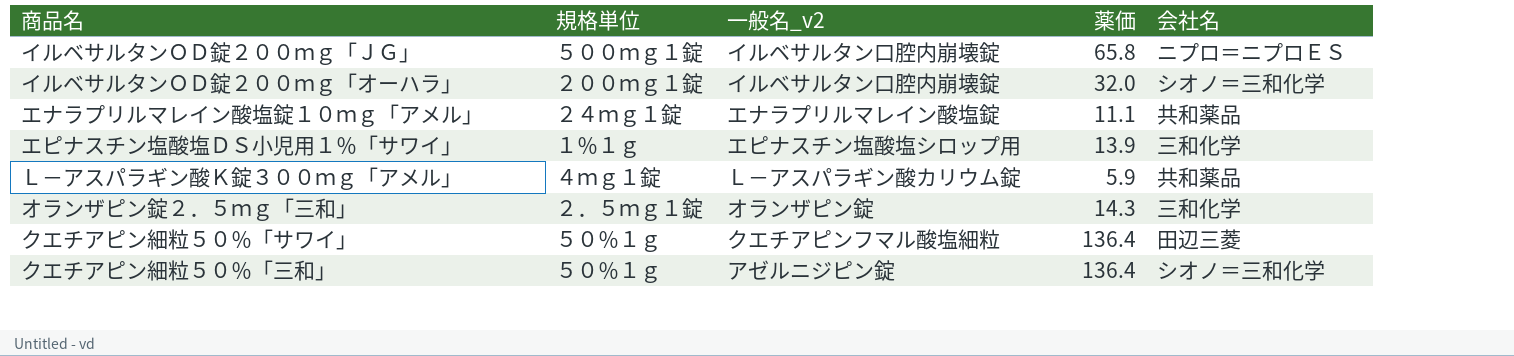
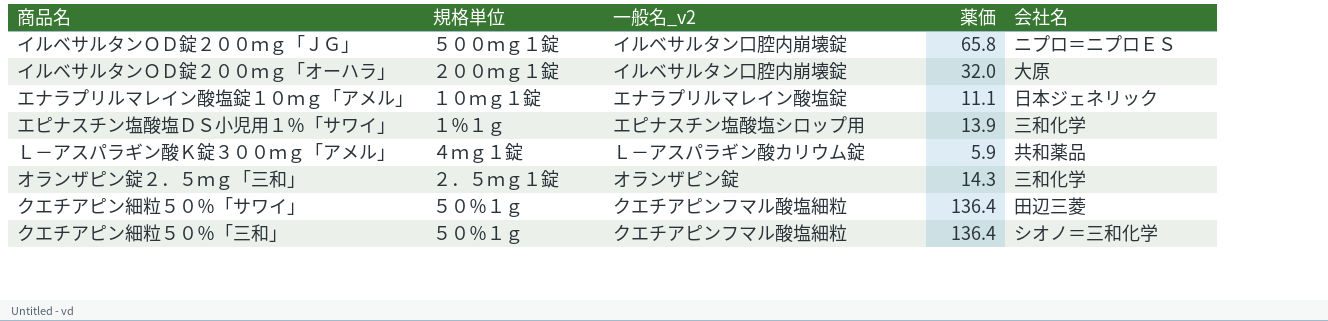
イルベサルタンＯＤ錠２００ｍｇ「オーハラ」 | 会社名: シオノ＝三和化学 -> 大原
エナラプリルマレイン酸塩錠１０ｍｇ「アメル」 | 規格単位: ２４ｍｇ１錠 -> １０ｍｇ１錠
エナラプリルマレイン酸塩錠１０ｍｇ「アメル」 | 会社名: 共和薬品 -> 日本ジェネリック
クエチアピン細粒５０％「三和」 | 一般名_v2: アゼルニジピン錠 -> クエチアピンフマル酸塩細粒

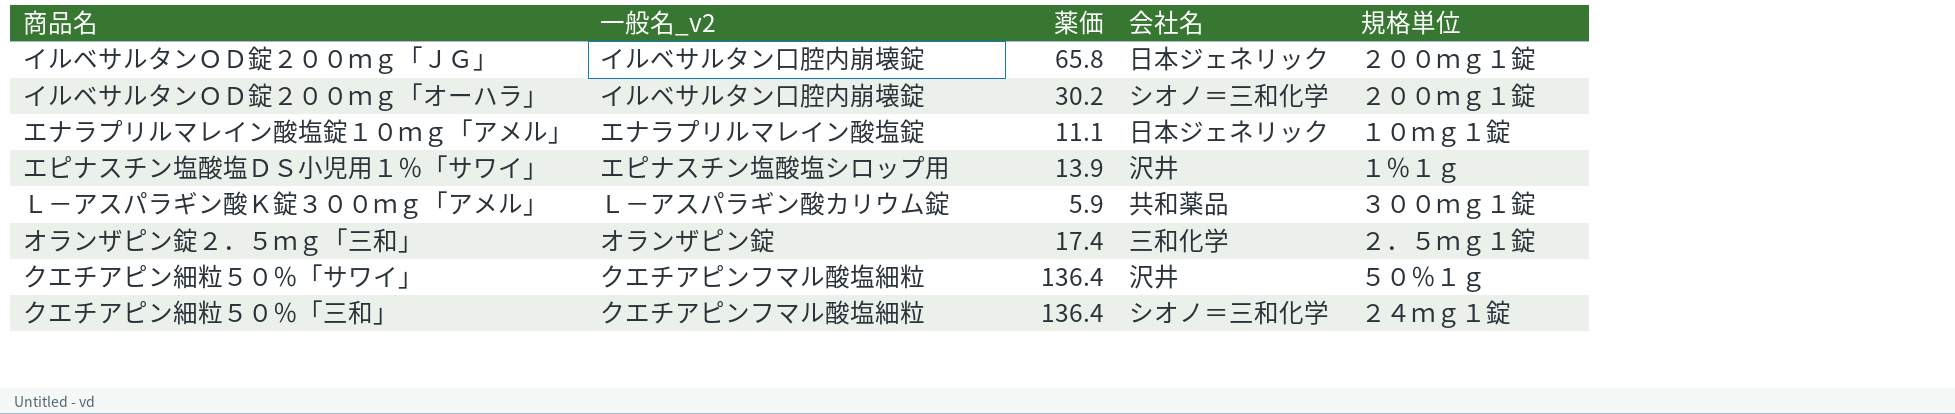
column 規格単位 | position: 2 -> 5
イルベサルタンＯＤ錠２００ｍｇ「ＪＧ」 | 会社名: ニプロ＝ニプロＥＳ -> 日本ジェネリック
イルベサルタンＯＤ錠２００ｍｇ「ＪＧ」 | 規格単位: ５００ｍｇ１錠 -> ２００ｍｇ１錠
イルベサルタンＯＤ錠２００ｍｇ「オーハラ」 | 薬価: 32.0 -> 30.2
イルベサルタンＯＤ錠２００ｍｇ「オーハラ」 | 会社名: 大原 -> シオノ＝三和化学
エピナスチン塩酸塩ＤＳ小児用１％「サワイ」 | 会社名: 三和化学 -> 沢井
Ｌ－アスパラギン酸Ｋ錠３００ｍｇ「アメル」 | 規格単位: ４ｍｇ１錠 -> ３００ｍｇ１錠
オランザピン錠２．５ｍｇ「三和」 | 薬価: 14.3 -> 17.4
クエチアピン細粒５０％「サワイ」 | 会社名: 田辺三菱 -> 沢井
クエチアピン細粒５０％「三和」 | 規格単位: ５０％１ｇ -> ２４ｍｇ１錠

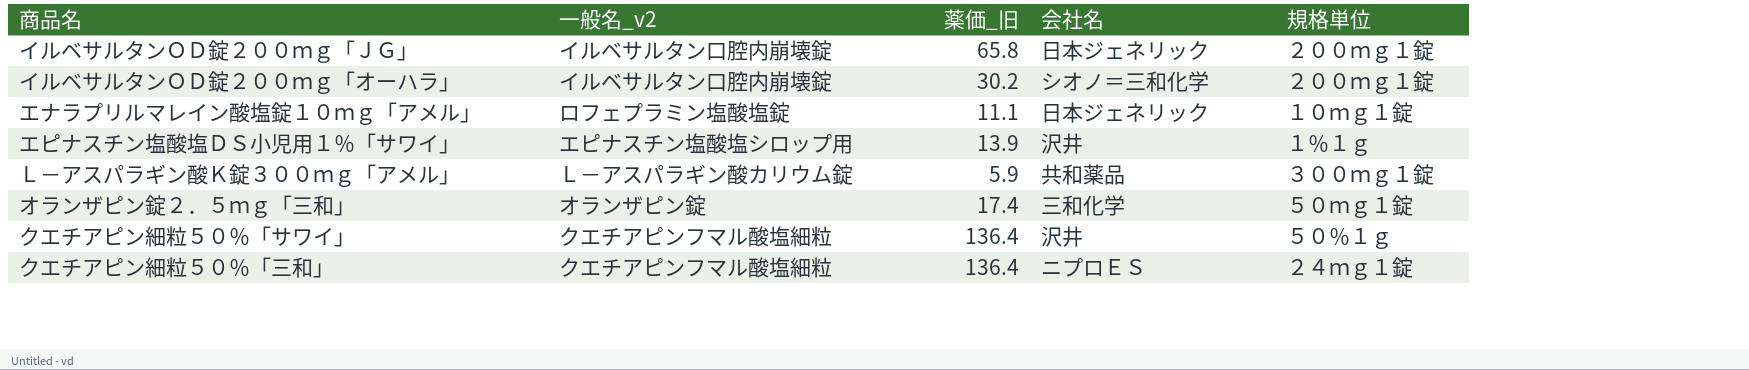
column name: 薬価 -> 薬価_旧
エナラプリルマレイン酸塩錠１０ｍｇ「アメル」 | 一般名_v2: エナラプリルマレイン酸塩錠 -> ロフェプラミン塩酸塩錠
オランザピン錠２．５ｍｇ「三和」 | 規格単位: ２．５ｍｇ１錠 -> ５０ｍｇ１錠
クエチアピン細粒５０％「三和」 | 会社名: シオノ＝三和化学 -> ニプロＥＳ

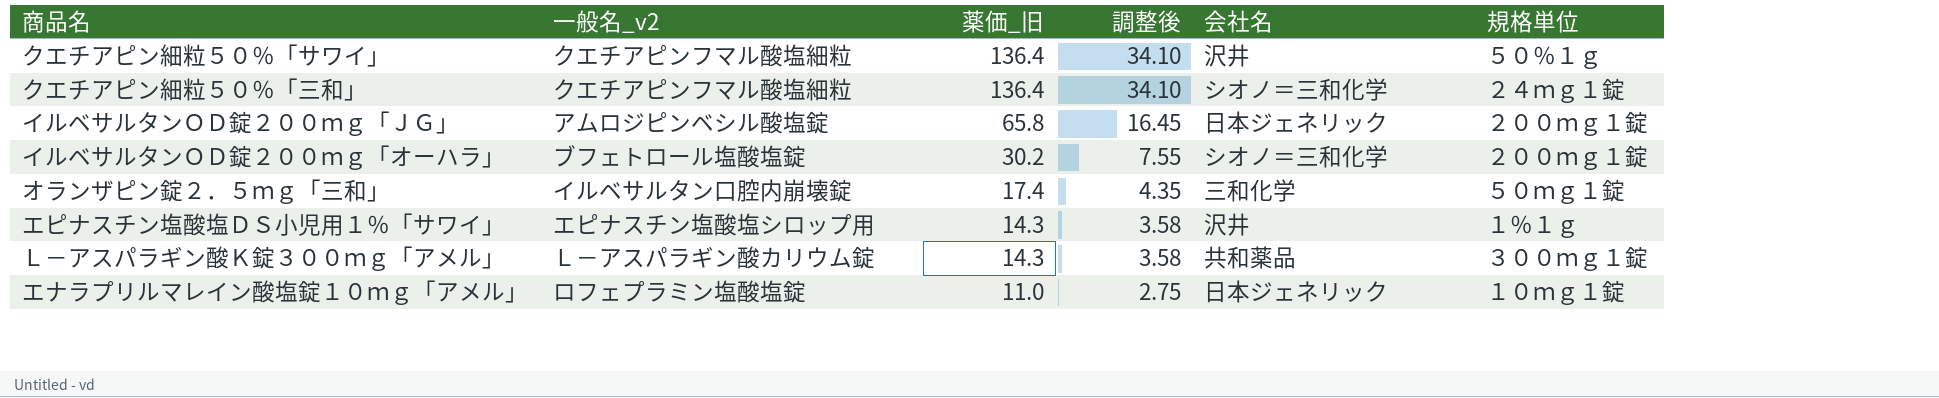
row order: none -> 薬価_旧 descending
column 調整後 | formula: none -> [薬価_旧] * 0.25
クエチアピン細粒５０％「三和」 | 会社名: ニプロＥＳ -> シオノ＝三和化学
イルベサルタンＯＤ錠２００ｍｇ「ＪＧ」 | 一般名_v2: イルベサルタン口腔内崩壊錠 -> アムロジピンベシル酸塩錠
イルベサルタンＯＤ錠２００ｍｇ「オーハラ」 | 一般名_v2: イルベサルタン口腔内崩壊錠 -> ブフェトロール塩酸塩錠
オランザピン錠２．５ｍｇ「三和」 | 一般名_v2: オランザピン錠 -> イルベサルタン口腔内崩壊錠
エピナスチン塩酸塩ＤＳ小児用１％「サワイ」 | 薬価_旧: 13.9 -> 14.3
Ｌ－アスパラギン酸Ｋ錠３００ｍｇ「アメル」 | 薬価_旧: 5.9 -> 14.3
エナラプリルマレイン酸塩錠１０ｍｇ「アメル」 | 薬価_旧: 11.1 -> 11.0

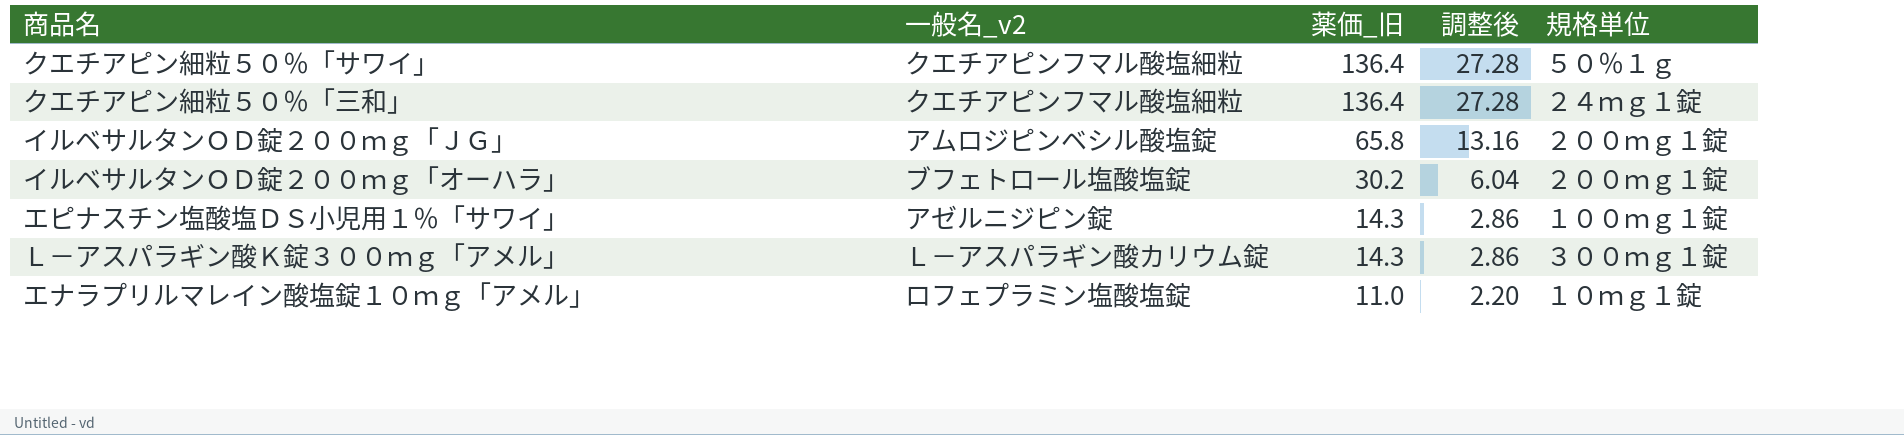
column 会社名 | position: 5 -> none
column 調整後 | formula: [薬価_旧] * 0.25 -> [薬価_旧] * 0.2
row オランザピン錠２．５ｍｇ「三和」: イルベサルタン口腔内崩壊錠 | 17.4 | 4.35 | 三和化学 | ５０ｍｇ１錠 -> none
エピナスチン塩酸塩ＤＳ小児用１％「サワイ」 | 一般名_v2: エピナスチン塩酸塩シロップ用 -> アゼルニジピン錠
エピナスチン塩酸塩ＤＳ小児用１％「サワイ」 | 規格単位: １％１ｇ -> １００ｍｇ１錠

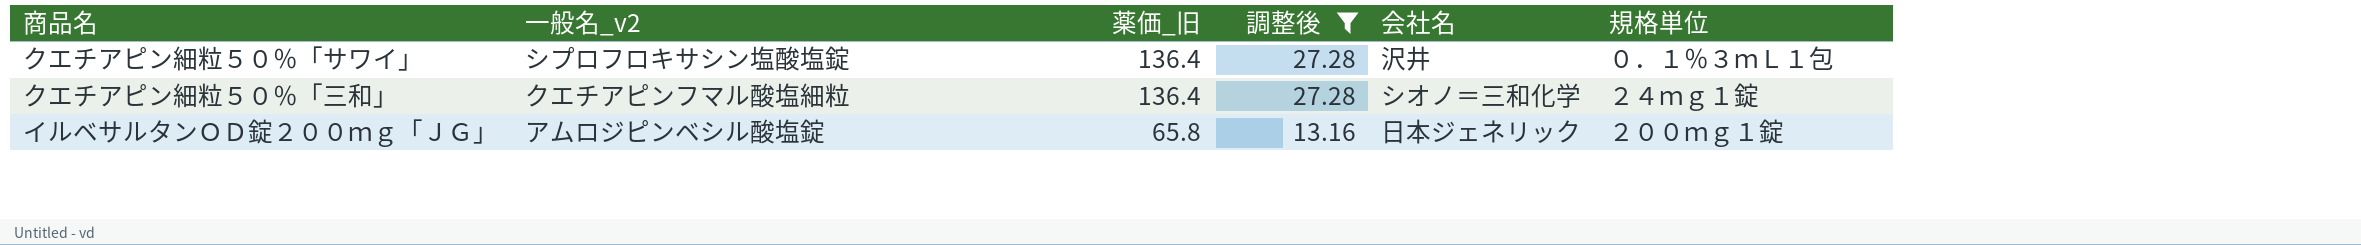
filter: none -> 調整後 >= 13.16
column 会社名 | position: none -> 5
クエチアピン細粒５０％「サワイ」 | 一般名_v2: クエチアピンフマル酸塩細粒 -> シプロフロキサシン塩酸塩錠
クエチアピン細粒５０％「サワイ」 | 規格単位: ５０％１ｇ -> ０．１％３ｍＬ１包

